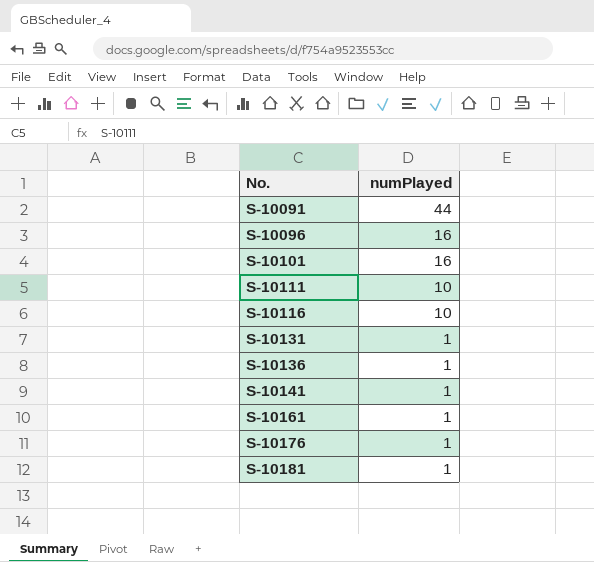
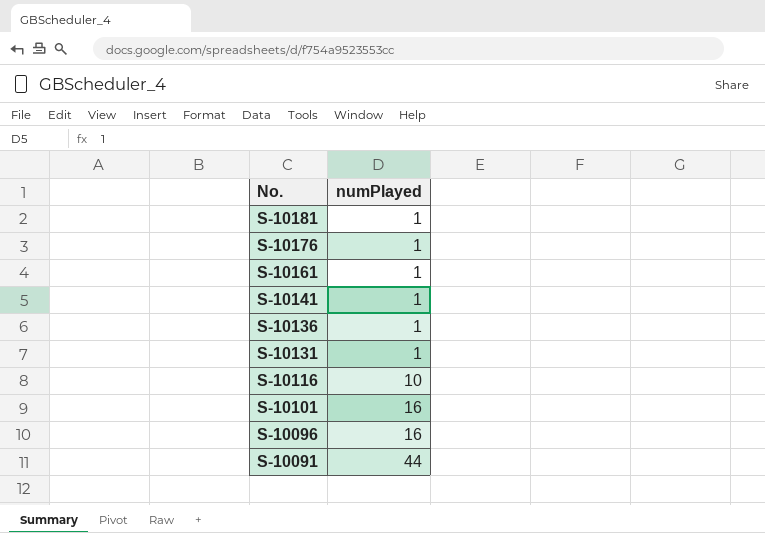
row order: No. ascending -> No. descending
row S-10111: 10 -> none

